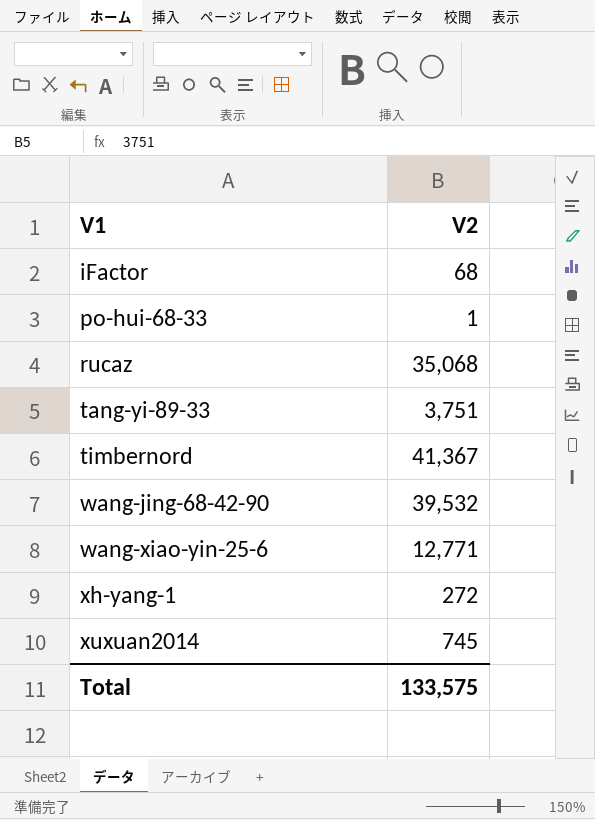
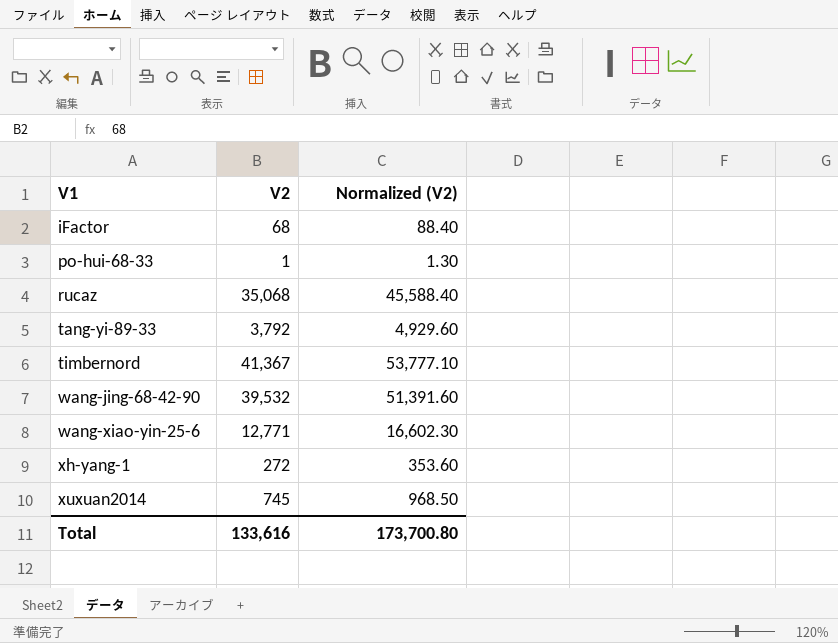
column Normalized (V2) | formula: none -> [V2] * 1.3
tang-yi-89-33 | V2: 3,751 -> 3,792
Total | V2: 133,575 -> 133,616

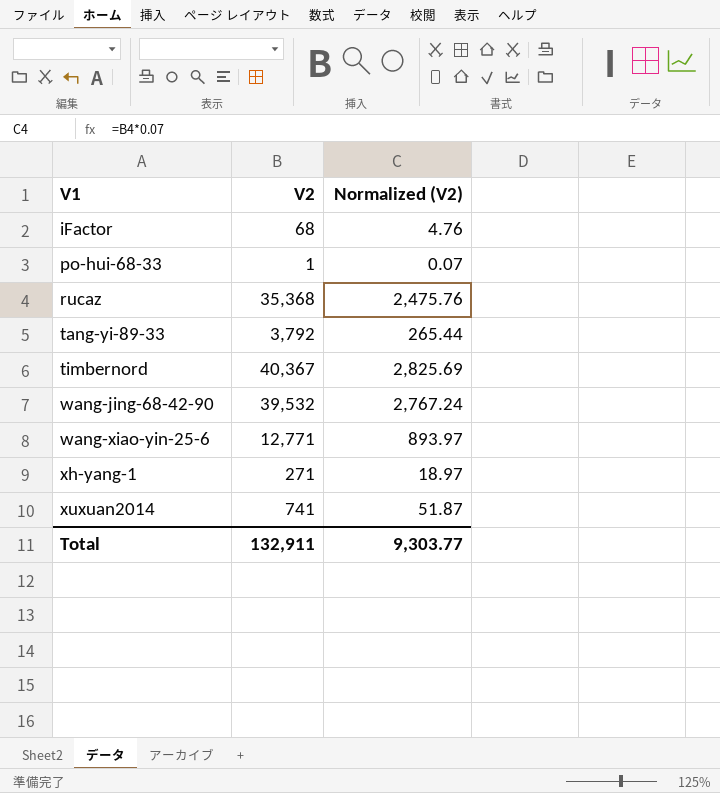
column Normalized (V2) | formula: [V2] * 1.3 -> [V2] * 0.07
rucaz | V2: 35,068 -> 35,368
timbernord | V2: 41,367 -> 40,367
xh-yang-1 | V2: 272 -> 271
xuxuan2014 | V2: 745 -> 741
Total | V2: 133,616 -> 132,911
Total | Normalized (V2): 173,700.80 -> 9,303.77

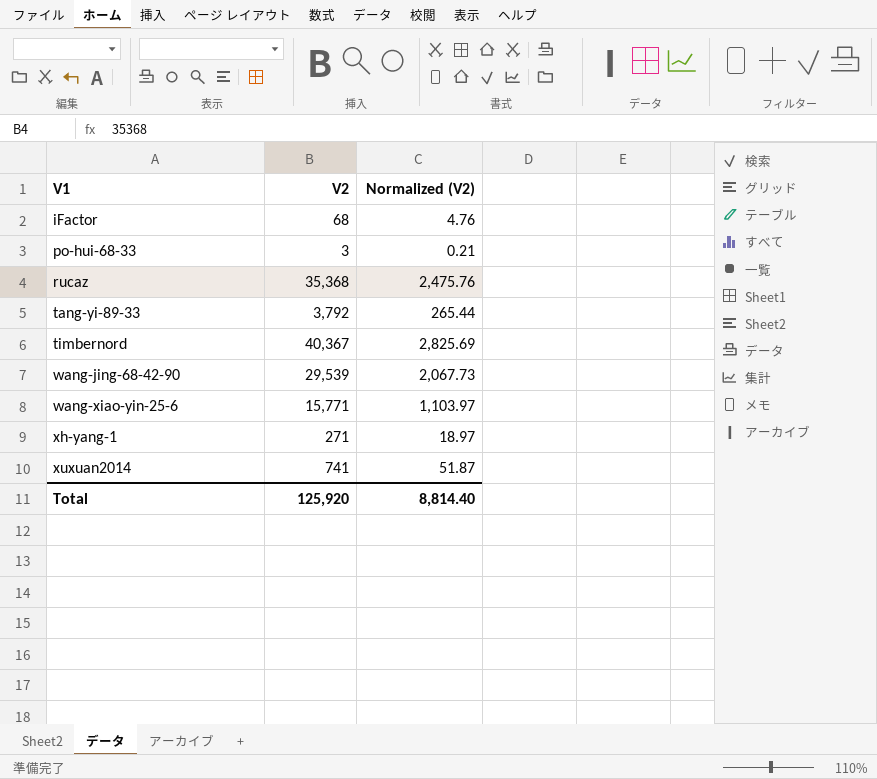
po-hui-68-33 | V2: 1 -> 3
po-hui-68-33 | Normalized (V2): 0.07 -> 0.21
wang-jing-68-42-90 | V2: 39,532 -> 29,539
wang-jing-68-42-90 | Normalized (V2): 2,767.24 -> 2,067.73
wang-xiao-yin-25-6 | V2: 12,771 -> 15,771
wang-xiao-yin-25-6 | Normalized (V2): 893.97 -> 1,103.97
Total | V2: 132,911 -> 125,920
Total | Normalized (V2): 9,303.77 -> 8,814.40

